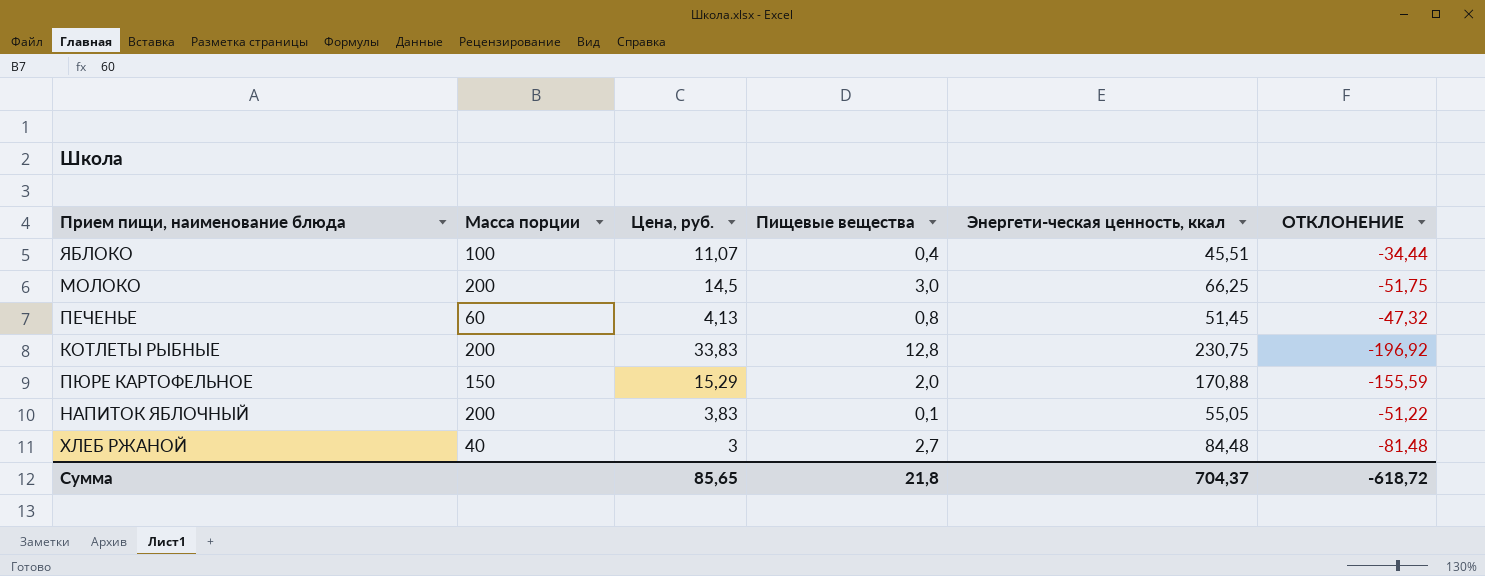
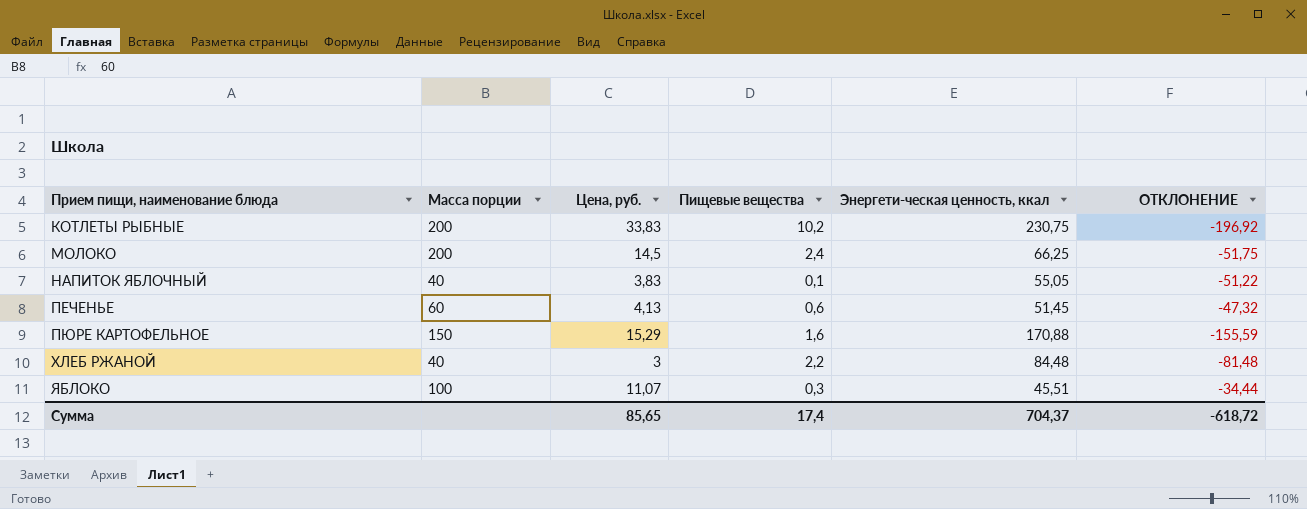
row order: none -> Прием пищи, наименование блюда ascending
КОТЛЕТЫ РЫБНЫЕ | Пищевые вещества: 12,8 -> 10,2
МОЛОКО | Пищевые вещества: 3,0 -> 2,4
НАПИТОК ЯБЛОЧНЫЙ | Масса порции: 200 -> 40
ПЕЧЕНЬЕ | Пищевые вещества: 0,8 -> 0,6
ПЮРЕ КАРТОФЕЛЬНОЕ | Пищевые вещества: 2,0 -> 1,6
ХЛЕБ РЖАНОЙ | Пищевые вещества: 2,7 -> 2,2
ЯБЛОКО | Пищевые вещества: 0,4 -> 0,3
Сумма | Пищевые вещества: 21,8 -> 17,4

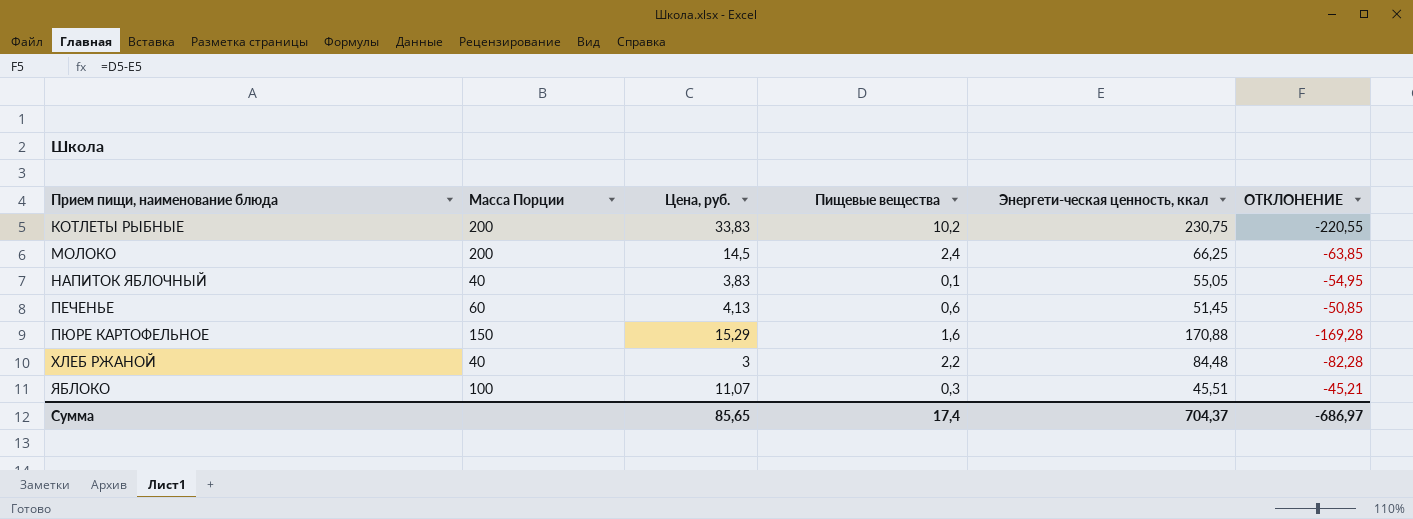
column name: Масса порции -> Масса Порции
column ОТКЛОНЕНИЕ | formula: [Цена, руб.] - [Энергети-ческая ценность, ккал] -> [Пищевые вещества] - [Энергети-ческая ценность, ккал]
Сумма | ОТКЛОНЕНИЕ: -618,72 -> -686,97

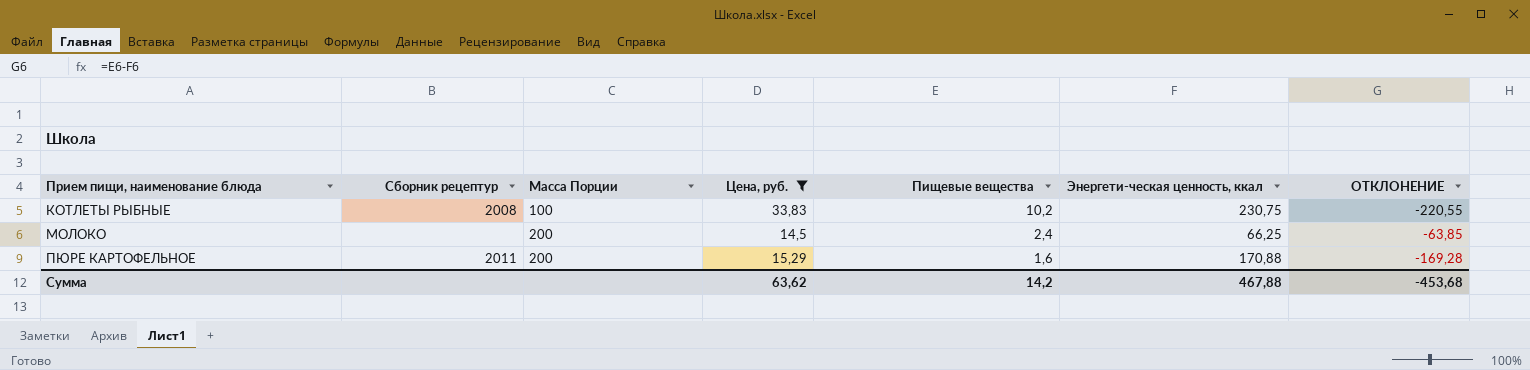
filter: none -> Цена, руб. >= 14,5
column Сборник рецептур | position: none -> 2
КОТЛЕТЫ РЫБНЫЕ | Масса Порции: 200 -> 100
ПЮРЕ КАРТОФЕЛЬНОЕ | Масса Порции: 150 -> 200
Сумма | Цена, руб.: 85,65 -> 63,62
Сумма | Пищевые вещества: 17,4 -> 14,2
Сумма | Энергети-ческая ценность, ккал: 704,37 -> 467,88
Сумма | ОТКЛОНЕНИЕ: -686,97 -> -453,68

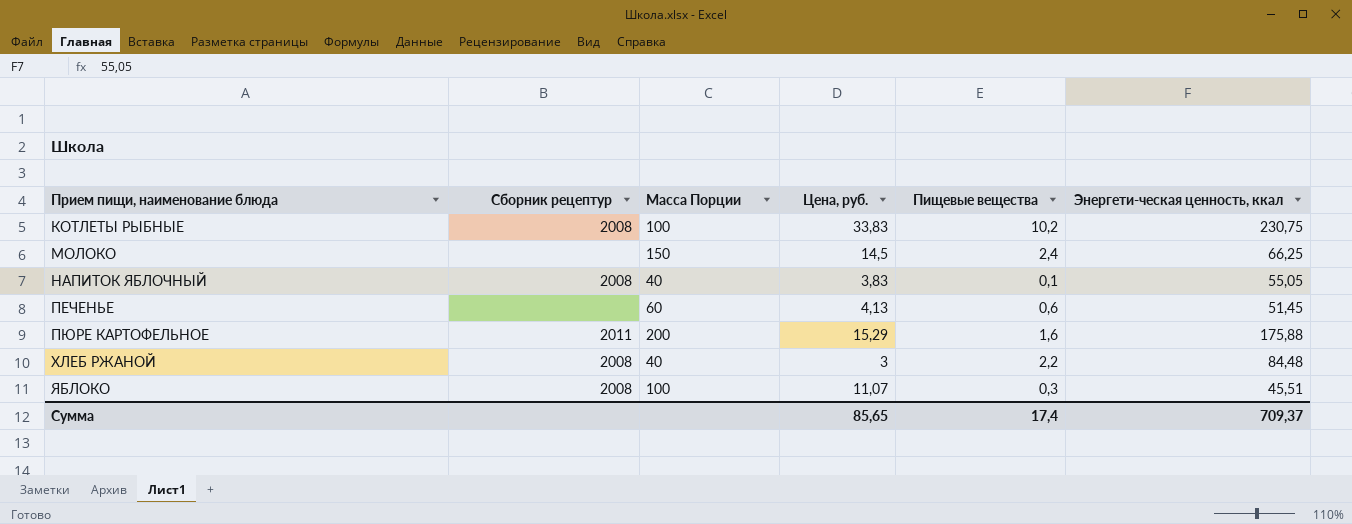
filter: Цена, руб. >= 14,5 -> none
column ОТКЛОНЕНИЕ | formula: [Пищевые вещества] - [Энергети-ческая ценность, ккал] -> none
МОЛОКО | Масса Порции: 200 -> 150
ПЮРЕ КАРТОФЕЛЬНОЕ | Энергети-ческая ценность, ккал: 170,88 -> 175,88
Сумма | Цена, руб.: 63,62 -> 85,65
Сумма | Пищевые вещества: 14,2 -> 17,4
Сумма | Энергети-ческая ценность, ккал: 467,88 -> 709,37

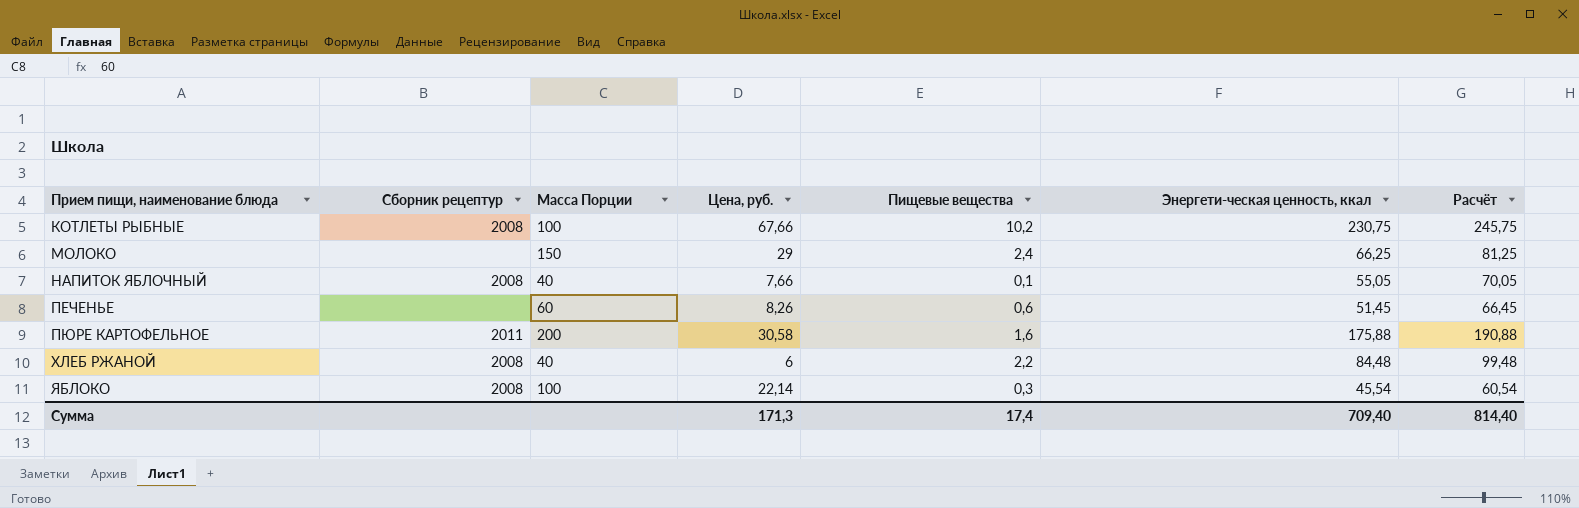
column Расчёт | formula: none -> [Энергети-ческая ценность, ккал] + 15
КОТЛЕТЫ РЫБНЫЕ | Цена, руб.: 33,83 -> 67,66
МОЛОКО | Цена, руб.: 14,5 -> 29
НАПИТОК ЯБЛОЧНЫЙ | Цена, руб.: 3,83 -> 7,66
ПЕЧЕНЬЕ | Цена, руб.: 4,13 -> 8,26
ПЮРЕ КАРТОФЕЛЬНОЕ | Цена, руб.: 15,29 -> 30,58
ХЛЕБ РЖАНОЙ | Цена, руб.: 3 -> 6
ЯБЛОКО | Цена, руб.: 11,07 -> 22,14
ЯБЛОКО | Энергети-ческая ценность, ккал: 45,51 -> 45,54
Сумма | Цена, руб.: 85,65 -> 171,3
Сумма | Энергети-ческая ценность, ккал: 709,37 -> 709,40

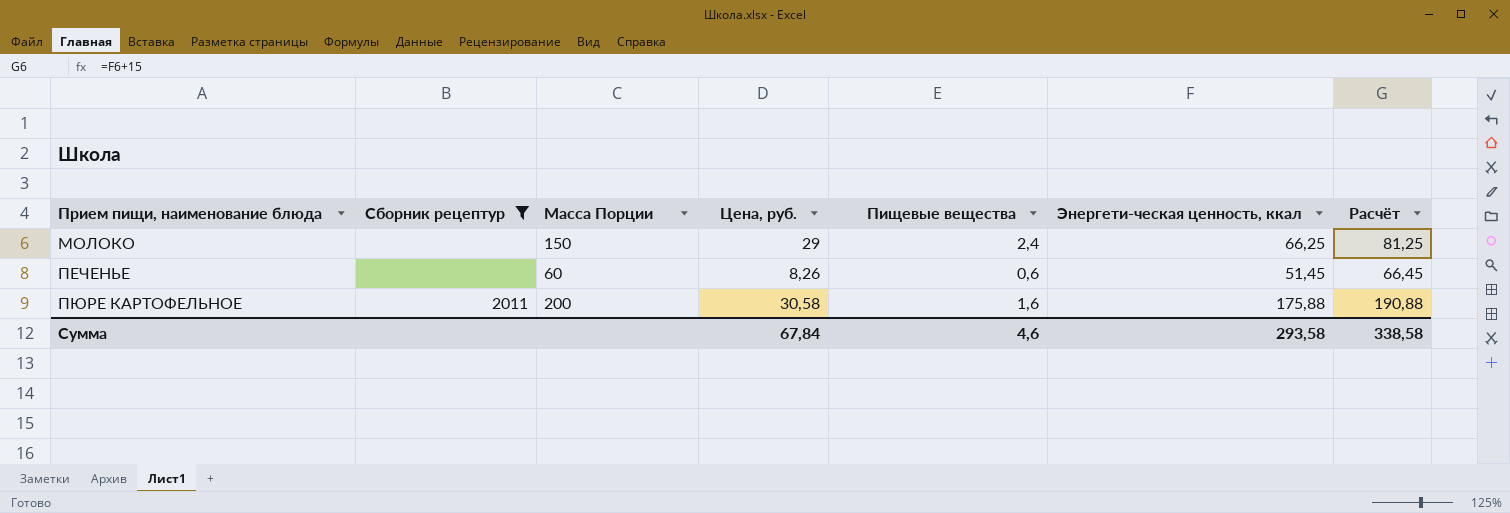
filter: none -> Сборник рецептур != 2008
Сумма | Цена, руб.: 171,3 -> 67,84
Сумма | Пищевые вещества: 17,4 -> 4,6
Сумма | Энергети-ческая ценность, ккал: 709,40 -> 293,58
Сумма | Расчёт: 814,40 -> 338,58

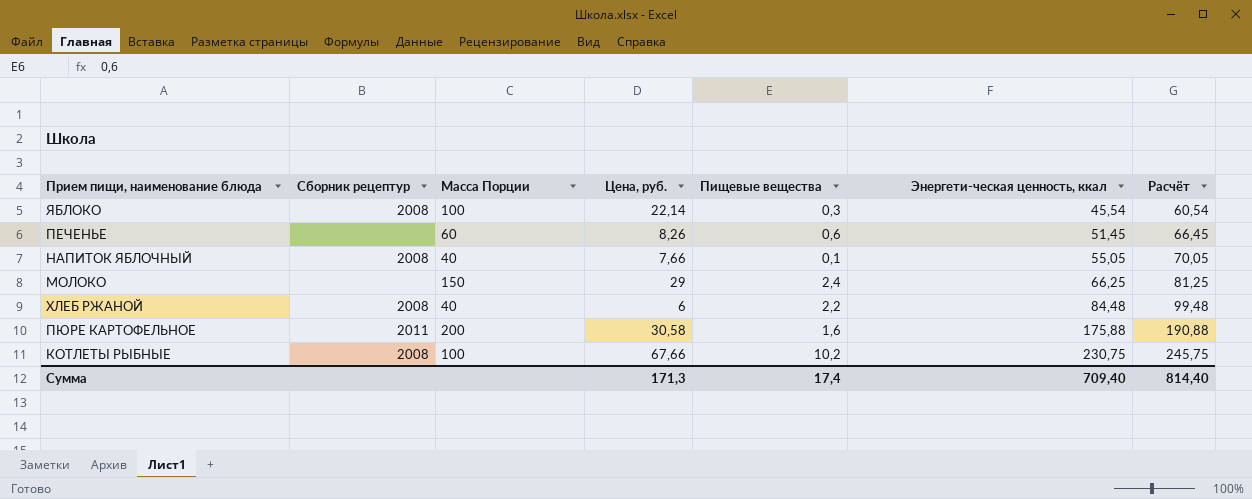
filter: Сборник рецептур != 2008 -> none
row order: Прием пищи, наименование блюда ascending -> Энергети-ческая ценность, ккал ascending
Сумма | Цена, руб.: 67,84 -> 171,3
Сумма | Пищевые вещества: 4,6 -> 17,4
Сумма | Энергети-ческая ценность, ккал: 293,58 -> 709,40
Сумма | Расчёт: 338,58 -> 814,40

